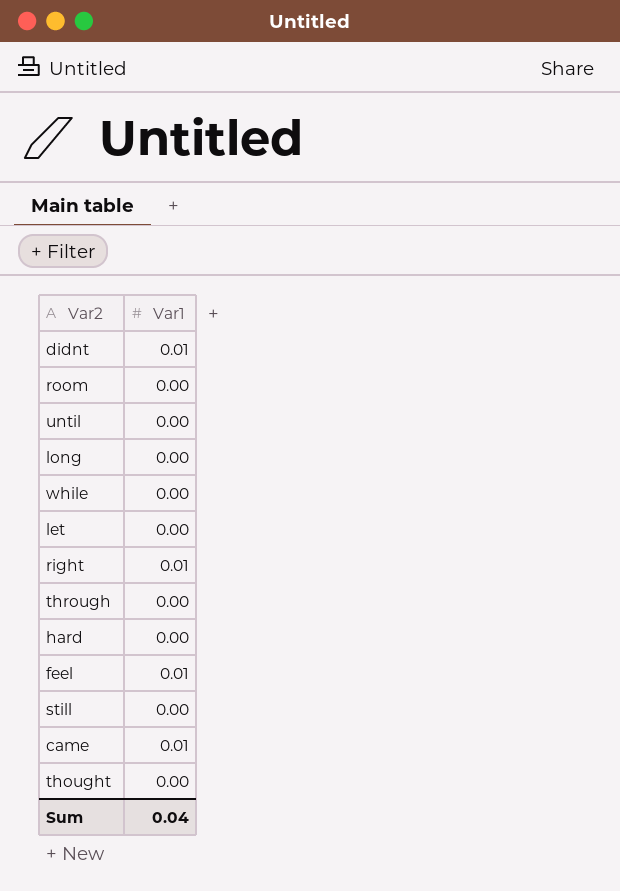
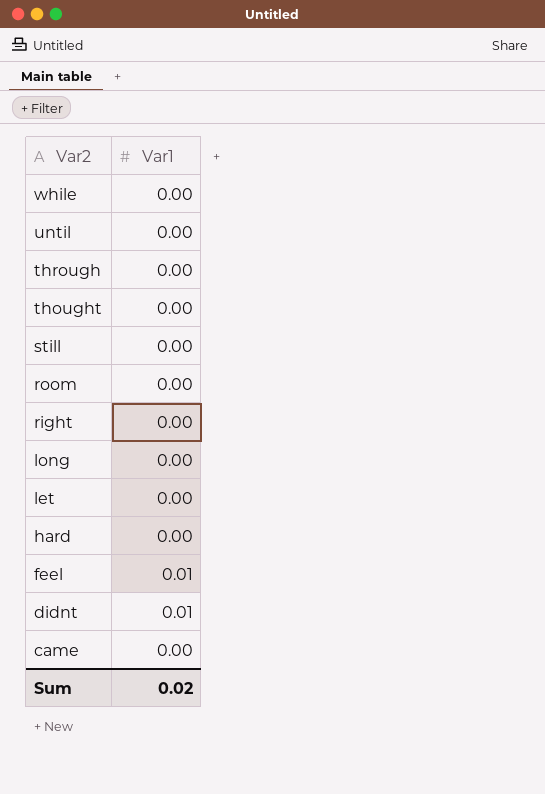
row order: none -> Var2 descending
right | Var1: 0.01 -> 0.00
came | Var1: 0.01 -> 0.00
Sum | Var1: 0.04 -> 0.02

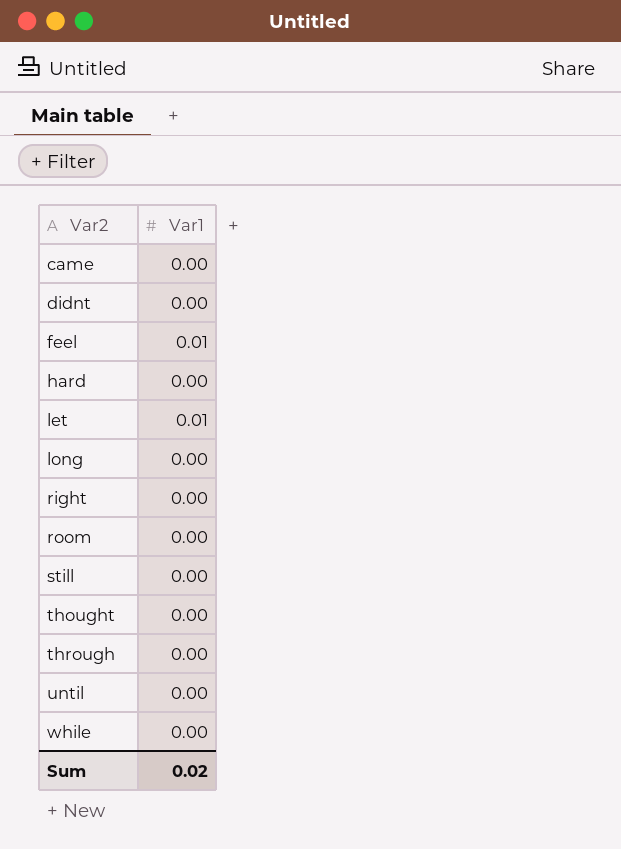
row order: Var2 descending -> Var2 ascending
didnt | Var1: 0.01 -> 0.00
let | Var1: 0.00 -> 0.01

